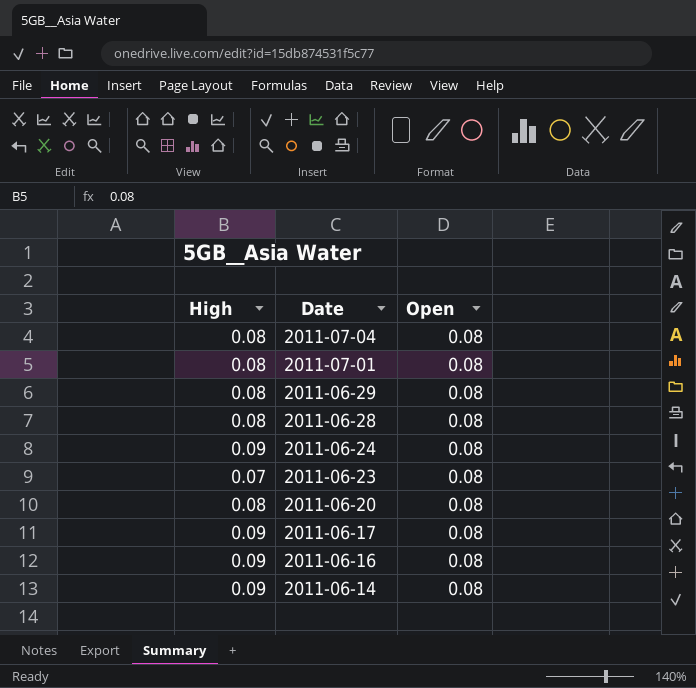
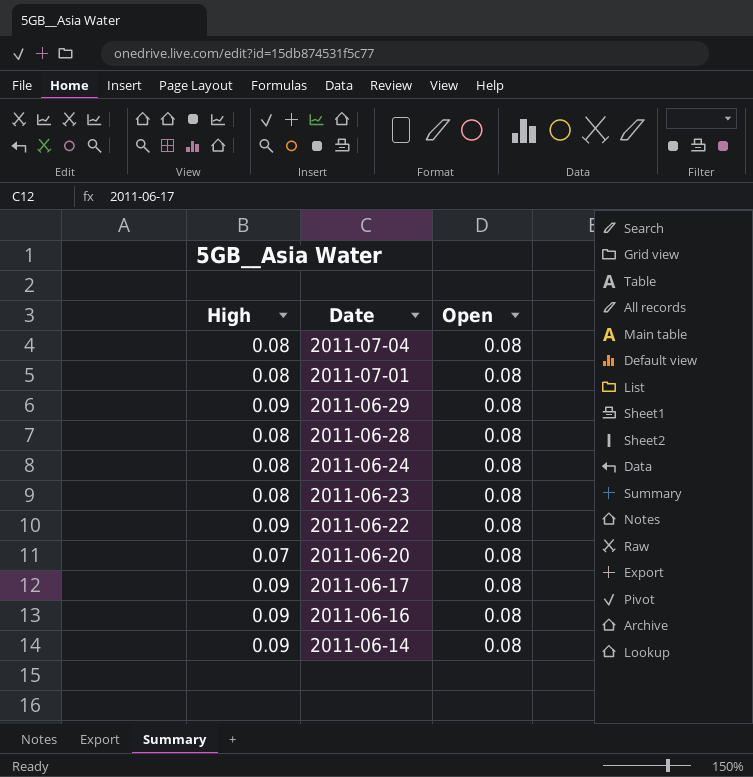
2011-06-29 | High: 0.08 -> 0.09
2011-06-24 | High: 0.09 -> 0.08
2011-06-23 | High: 0.07 -> 0.08
row 2011-06-22: none -> 0.09 | 0.08
2011-06-20 | High: 0.08 -> 0.07

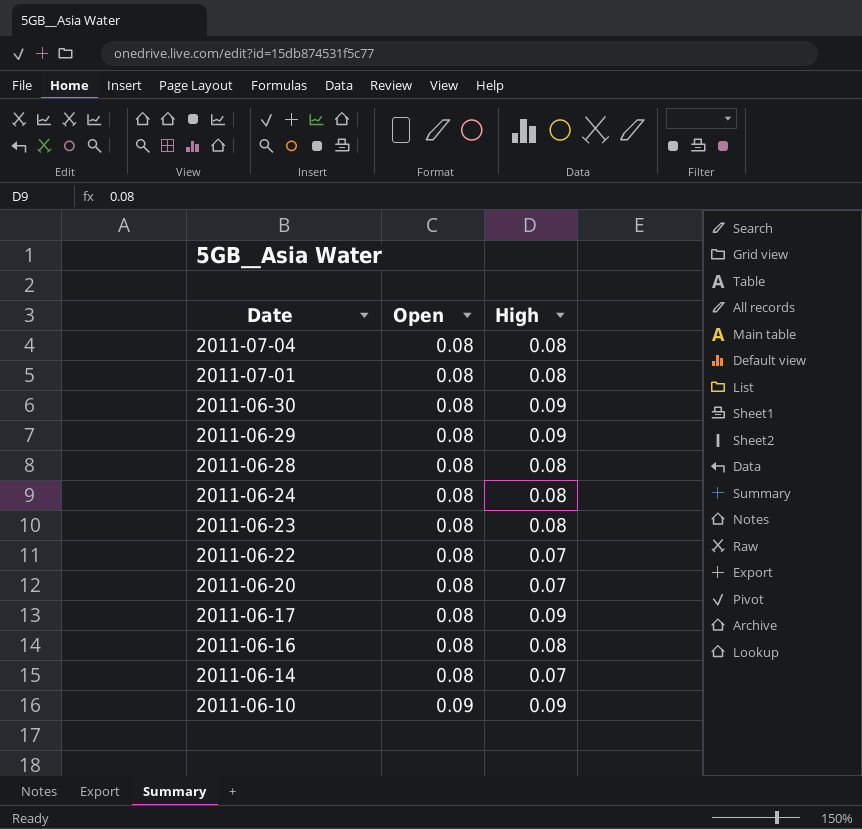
column High | position: 1 -> 3
row 2011-06-30: none -> 0.08 | 0.09
2011-06-22 | High: 0.09 -> 0.07
2011-06-16 | High: 0.09 -> 0.08
2011-06-14 | High: 0.09 -> 0.07
row 2011-06-10: none -> 0.09 | 0.09

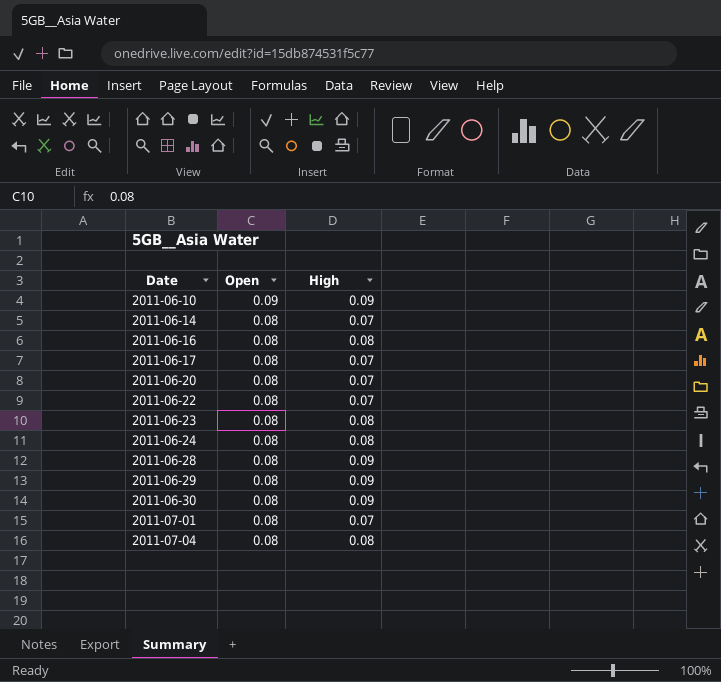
row order: Date descending -> Date ascending
2011-06-17 | High: 0.09 -> 0.07
2011-06-28 | High: 0.08 -> 0.09
2011-07-01 | High: 0.08 -> 0.07

